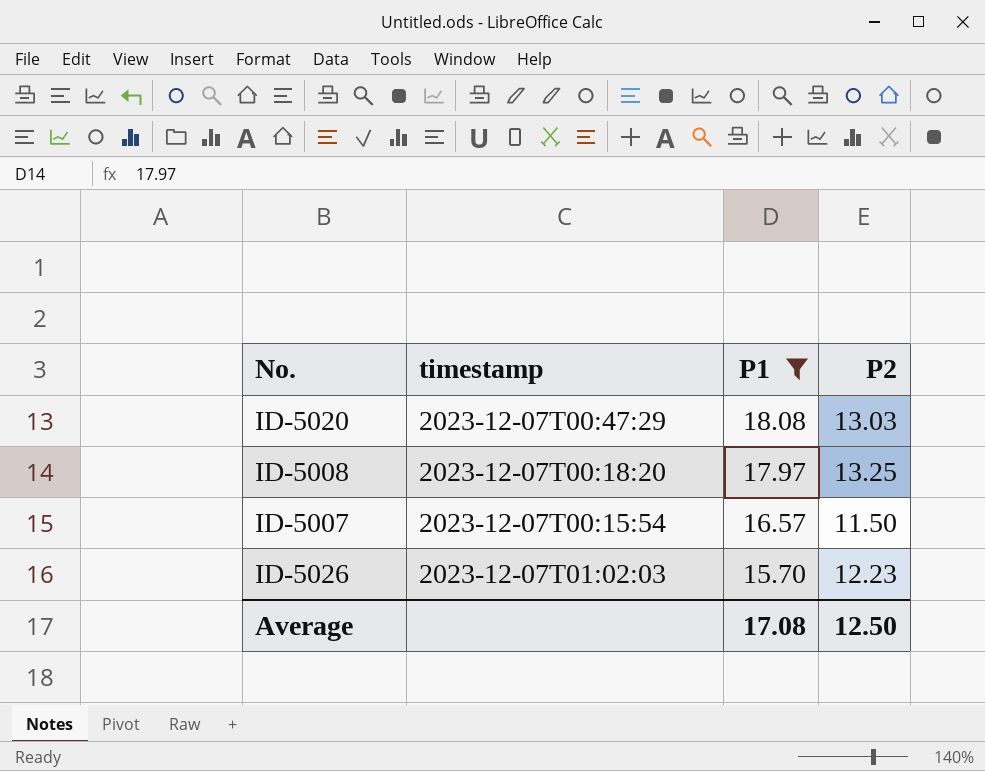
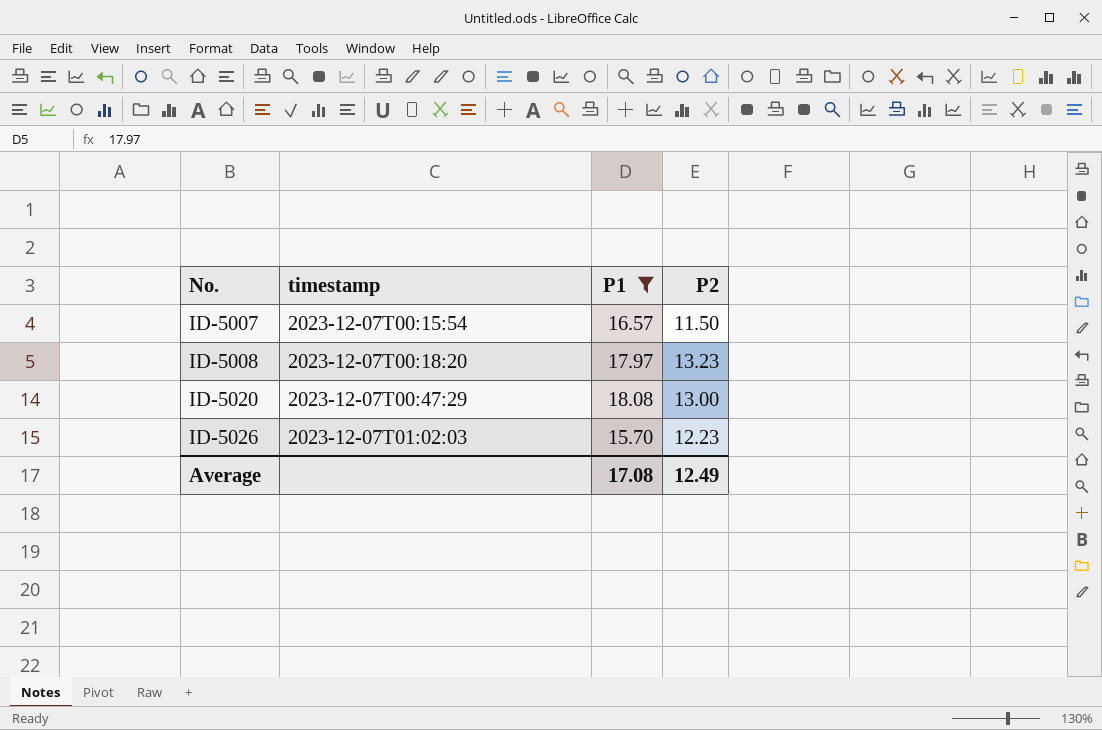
row order: P1 descending -> No. ascending
ID-5008 | P2: 13.25 -> 13.23
ID-5020 | P2: 13.03 -> 13.00
Average | P2: 12.50 -> 12.49

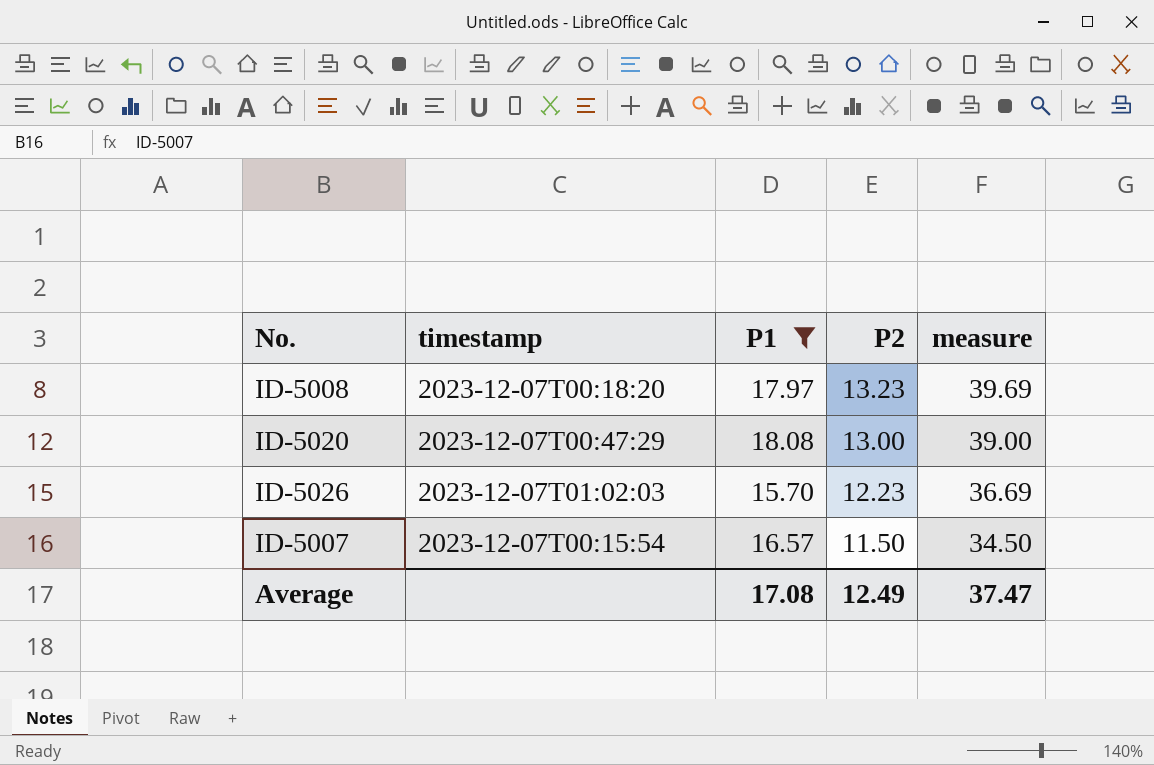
row order: No. ascending -> P2 descending
column measure | formula: none -> [P2] * 3

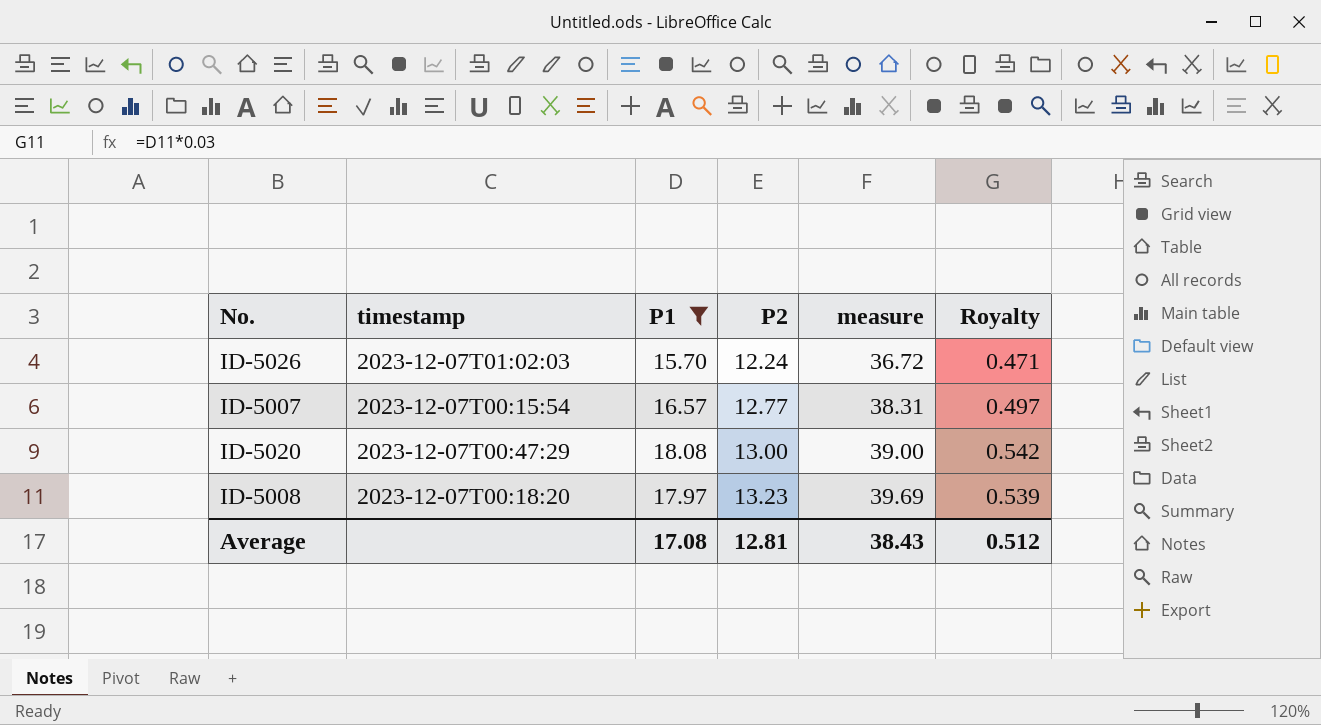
row order: P2 descending -> P2 ascending
column Royalty | formula: none -> [P1] * 0.03
ID-5026 | P2: 12.23 -> 12.24
ID-5026 | measure: 36.69 -> 36.72
ID-5007 | P2: 11.50 -> 12.77
ID-5007 | measure: 34.50 -> 38.31
Average | P2: 12.49 -> 12.81
Average | measure: 37.47 -> 38.43

